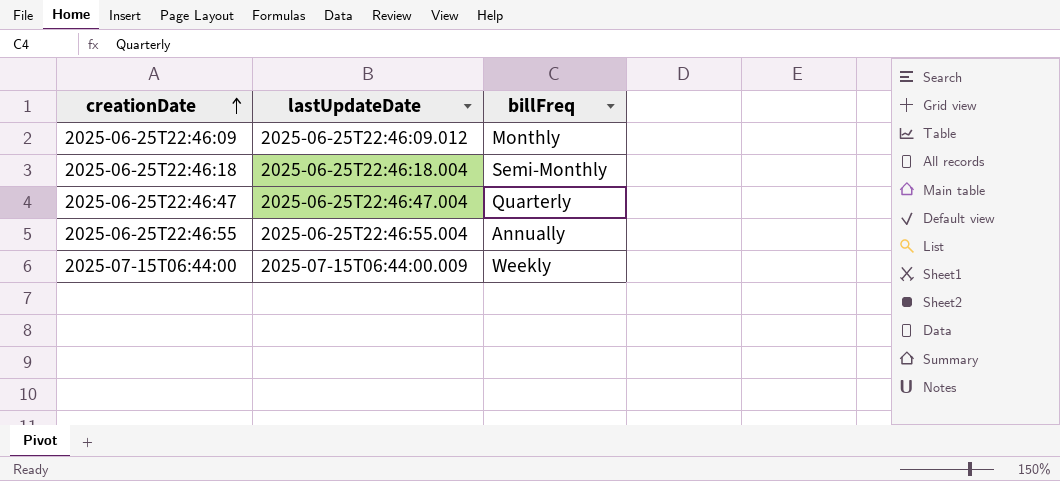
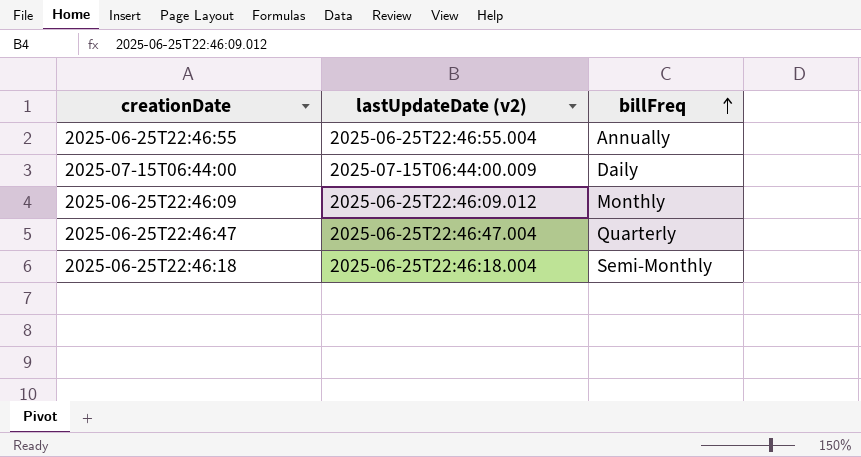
row order: creationDate ascending -> billFreq ascending
column name: lastUpdateDate -> lastUpdateDate (v2)
2025-07-15T06:44:00 | billFreq: Weekly -> Daily

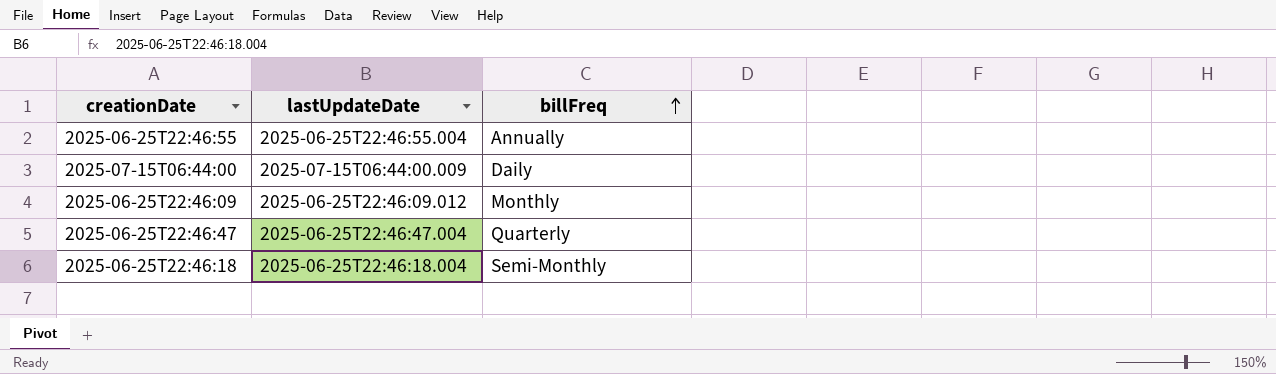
column name: lastUpdateDate (v2) -> lastUpdateDate

